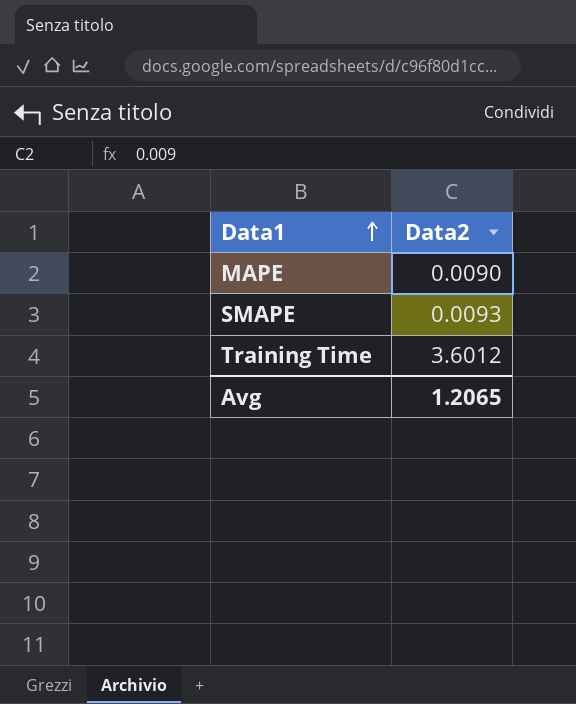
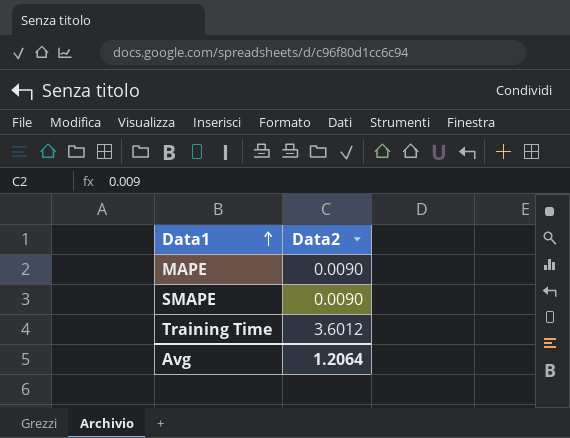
SMAPE | Data2: 0.0093 -> 0.0090
Avg | Data2: 1.2065 -> 1.2064

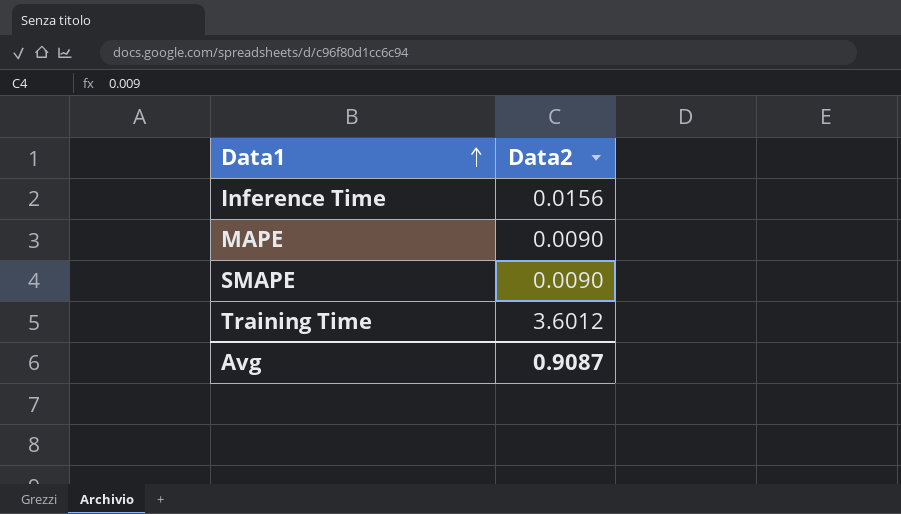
row Inference Time: none -> 0.0156
Avg | Data2: 1.2064 -> 0.9087

